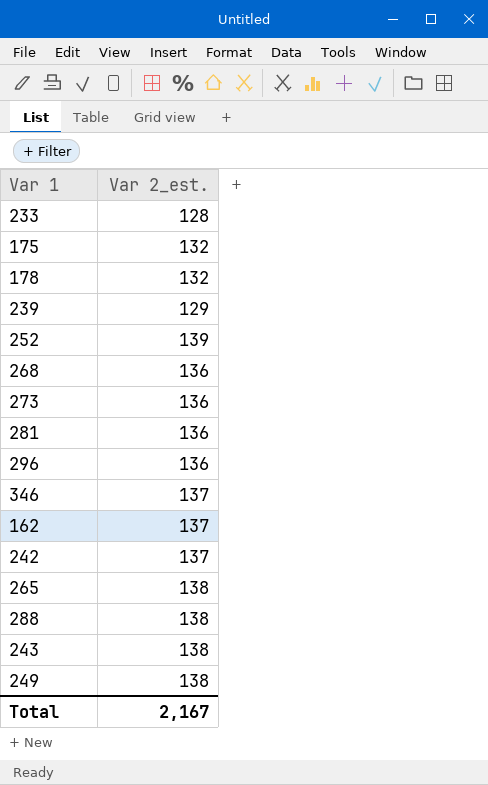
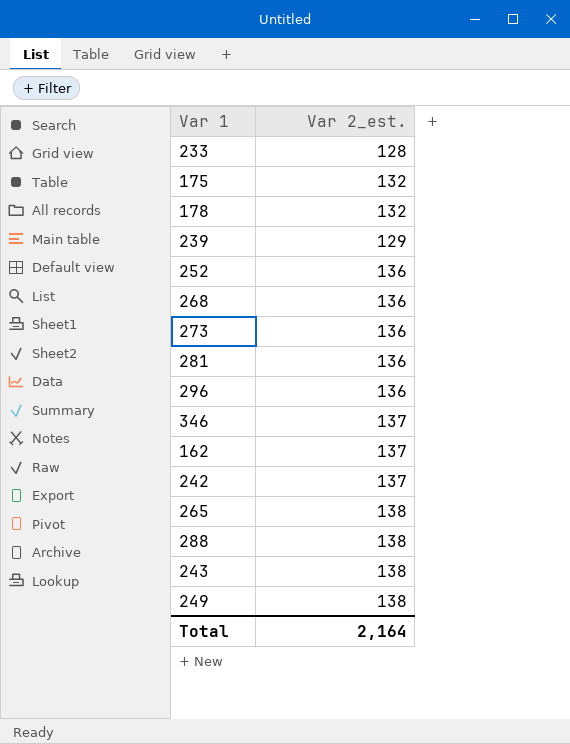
252 | Var 2_est.: 139 -> 136
Total | Var 2_est.: 2,167 -> 2,164

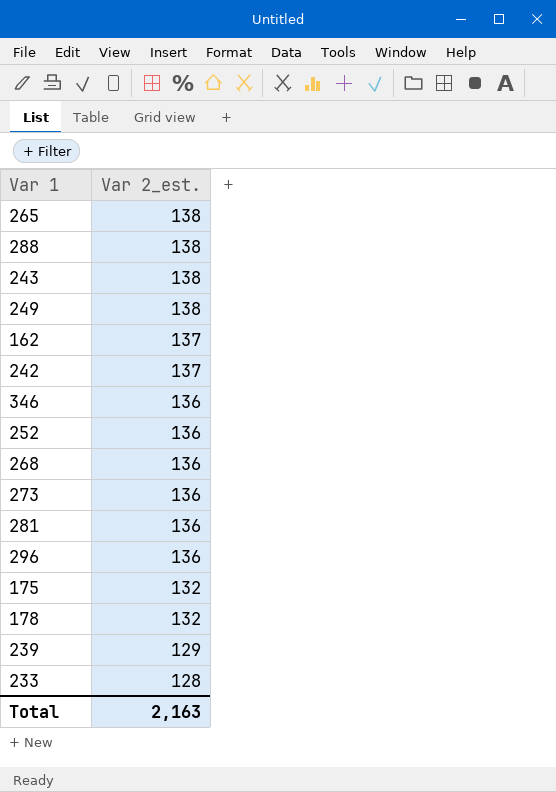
row order: none -> Var 2_est. descending
346 | Var 2_est.: 137 -> 136
Total | Var 2_est.: 2,164 -> 2,163

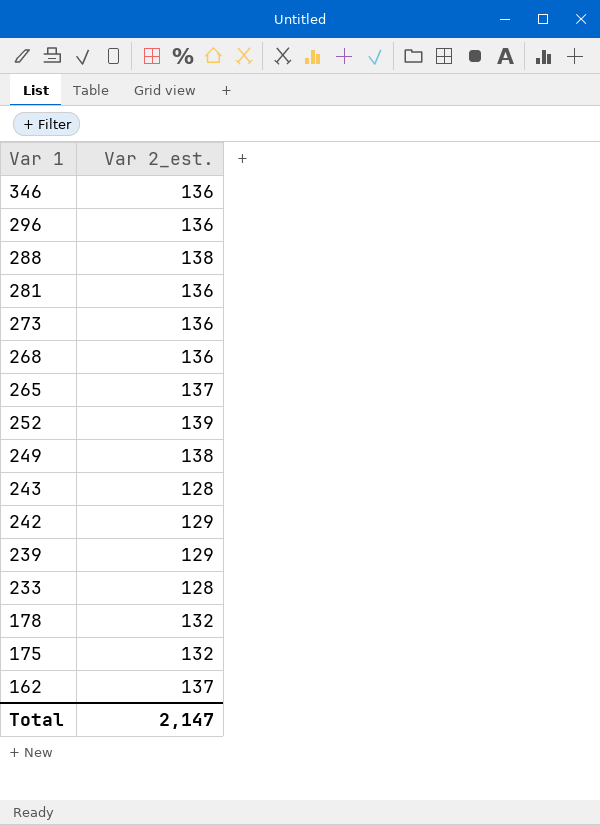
row order: Var 2_est. descending -> Var 1 descending
265 | Var 2_est.: 138 -> 137
252 | Var 2_est.: 136 -> 139
243 | Var 2_est.: 138 -> 128
242 | Var 2_est.: 137 -> 129
Total | Var 2_est.: 2,163 -> 2,147

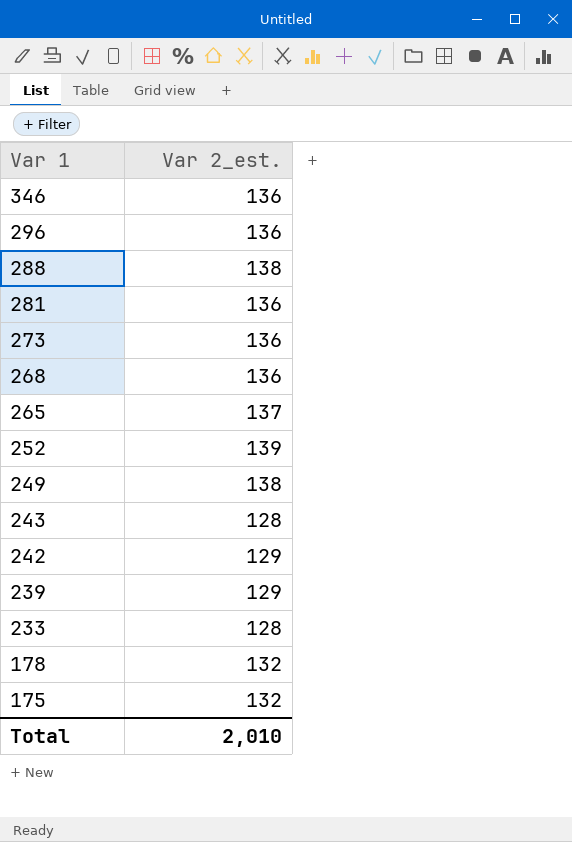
row 162: 137 -> none
Total | Var 2_est.: 2,147 -> 2,010

